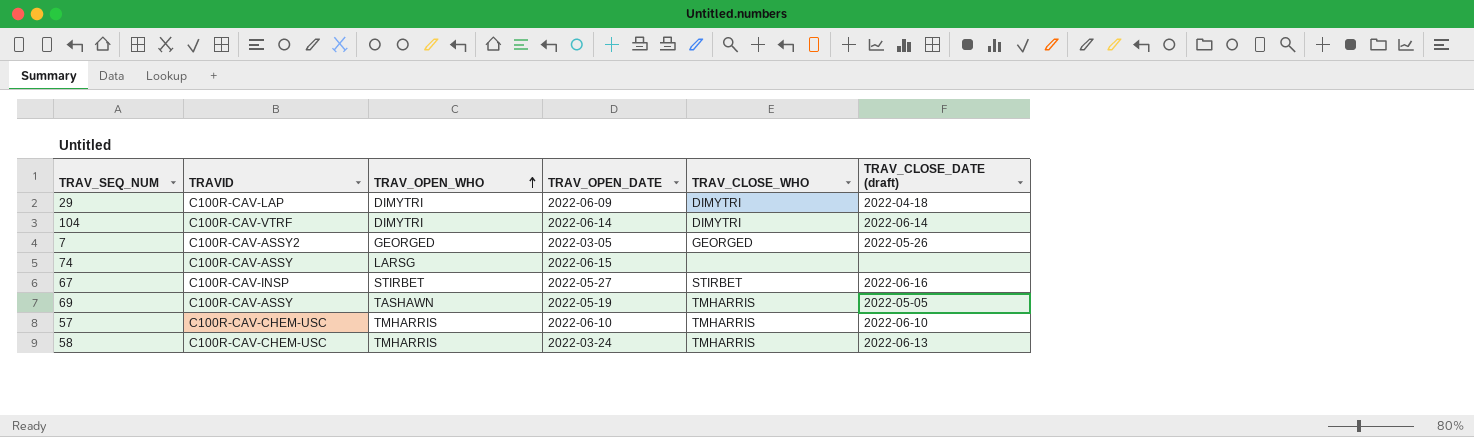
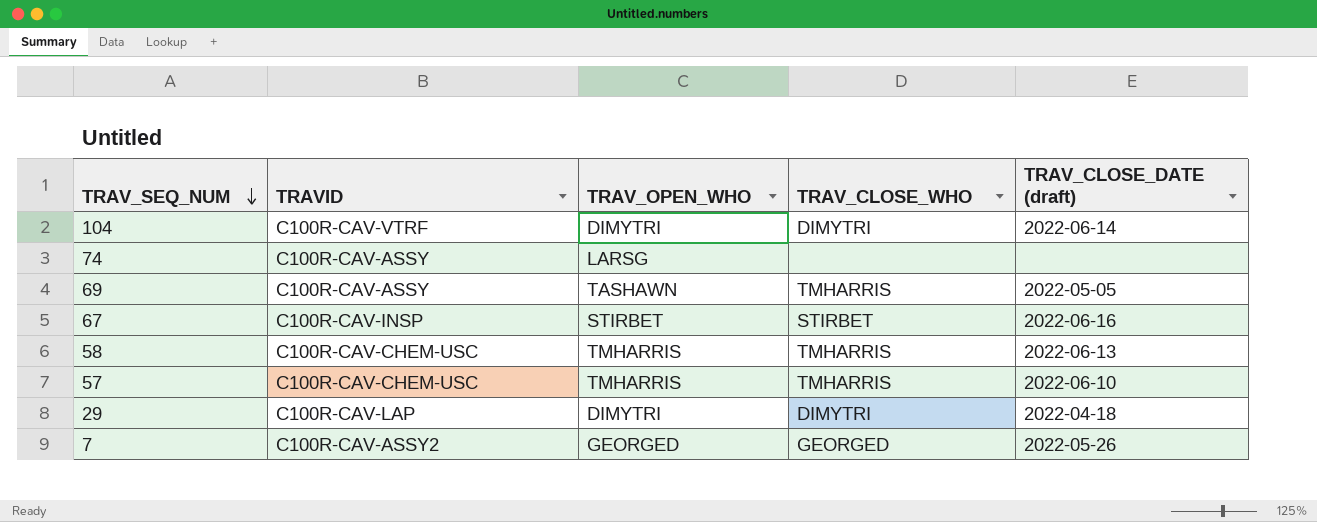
row order: TRAV_OPEN_WHO ascending -> TRAV_SEQ_NUM descending
column TRAV_OPEN_DATE | position: 4 -> none

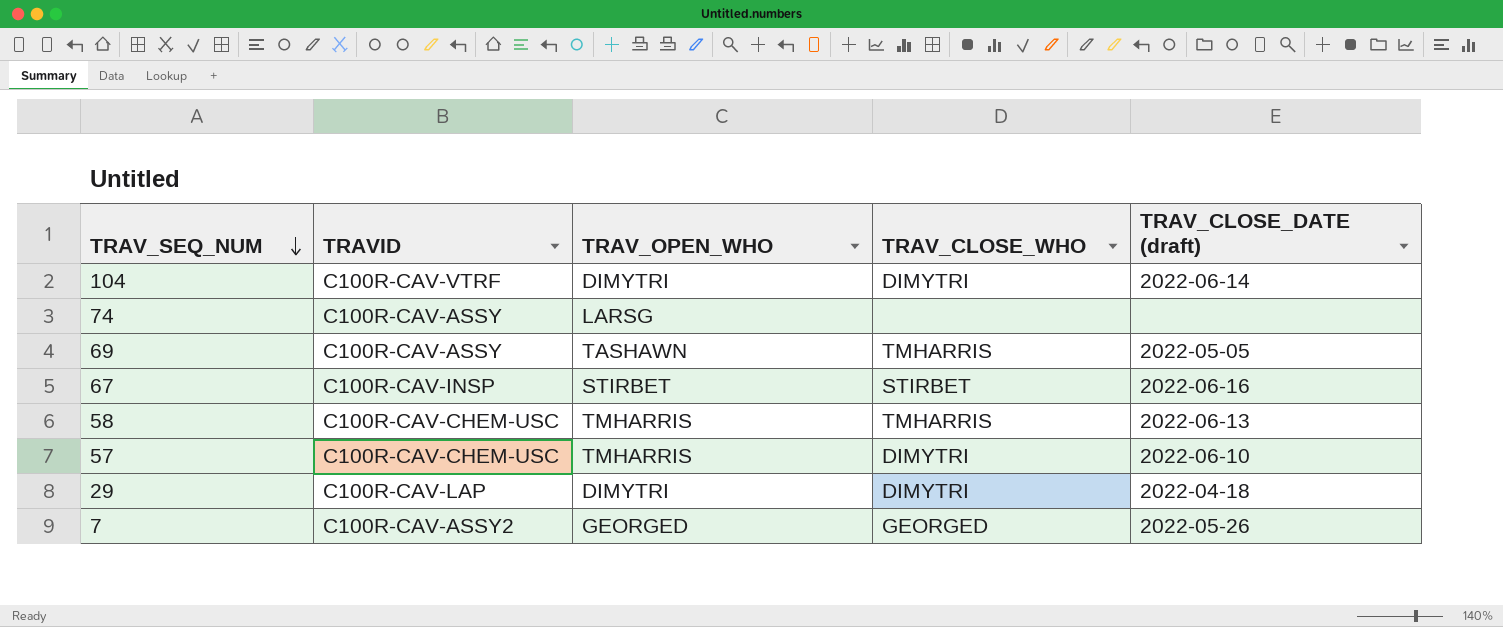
57 | TRAV_CLOSE_WHO: TMHARRIS -> DIMYTRI

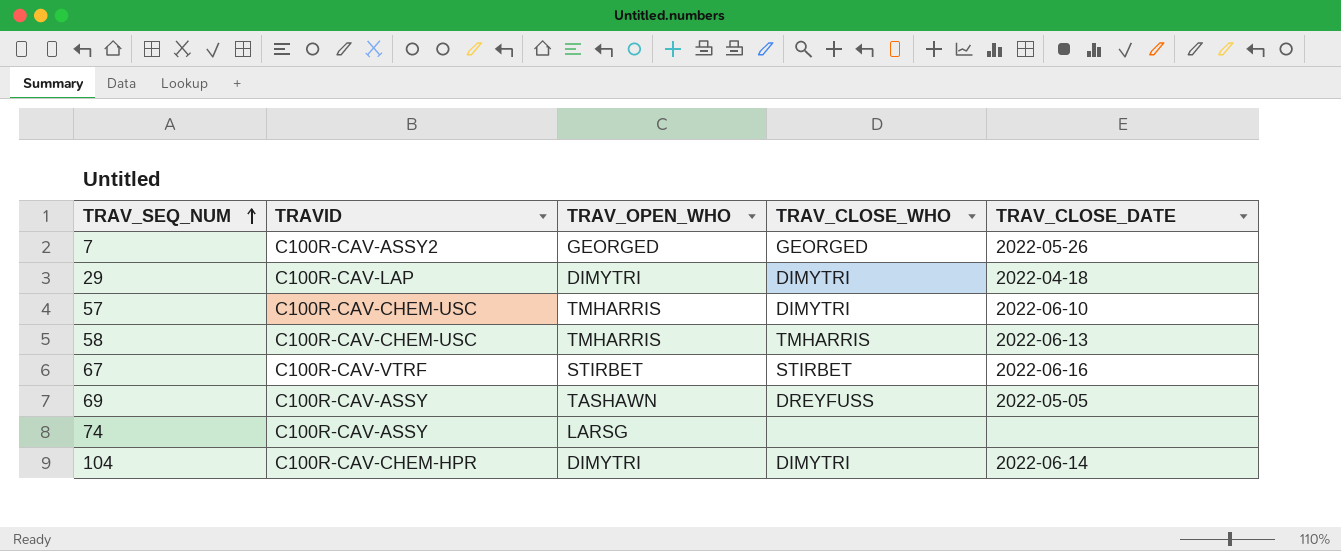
row order: TRAV_SEQ_NUM descending -> TRAV_SEQ_NUM ascending
column name: TRAV_CLOSE_DATE (draft) -> TRAV_CLOSE_DATE
67 | TRAVID: C100R-CAV-INSP -> C100R-CAV-VTRF
69 | TRAV_CLOSE_WHO: TMHARRIS -> DREYFUSS
104 | TRAVID: C100R-CAV-VTRF -> C100R-CAV-CHEM-HPR

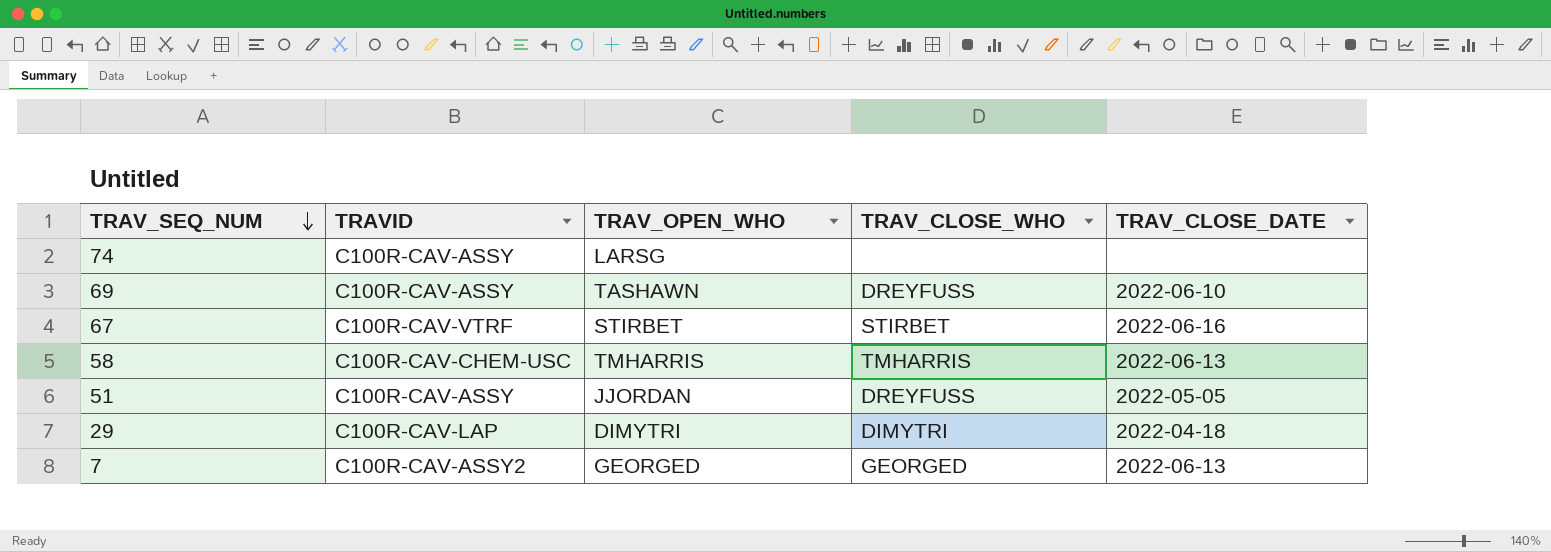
row order: TRAV_SEQ_NUM ascending -> TRAV_SEQ_NUM descending
row 57: C100R-CAV-CHEM-USC | TMHARRIS | DIMYTRI | 2022-06-10 -> none
row 104: C100R-CAV-CHEM-HPR | DIMYTRI | DIMYTRI | 2022-06-14 -> none
69 | TRAV_CLOSE_DATE: 2022-05-05 -> 2022-06-10
row 51: none -> C100R-CAV-ASSY | JJORDAN | DREYFUSS | 2022-05-05
7 | TRAV_CLOSE_DATE: 2022-05-26 -> 2022-06-13

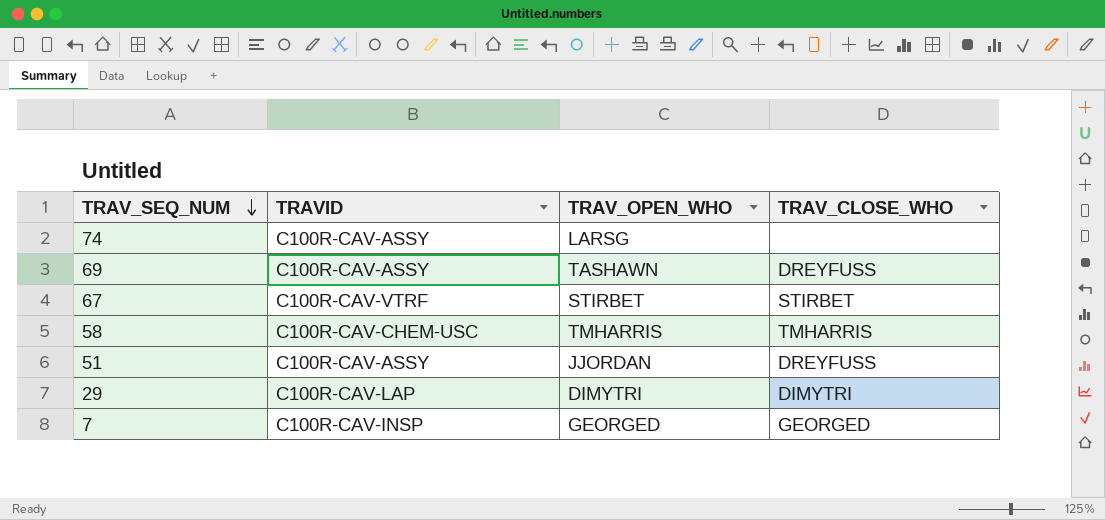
column TRAV_CLOSE_DATE | position: 5 -> none
7 | TRAVID: C100R-CAV-ASSY2 -> C100R-CAV-INSP

